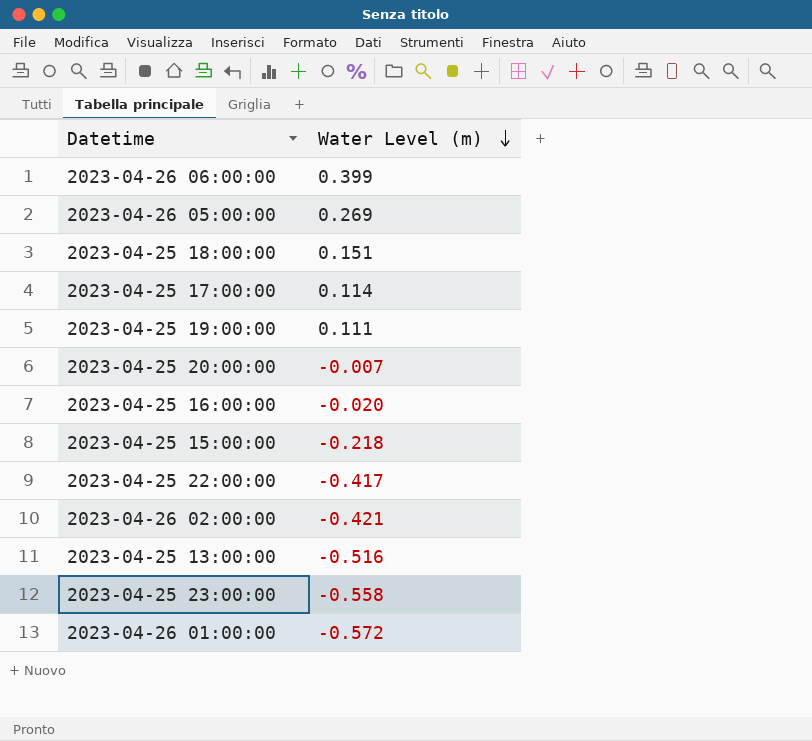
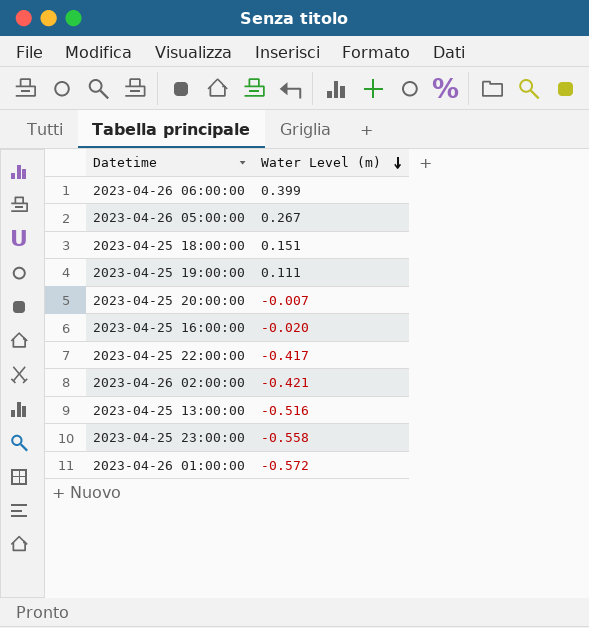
row 2023-04-25 17:00:00: 0.114 -> none
row 2023-04-25 15:00:00: -0.218 -> none
2023-04-26 05:00:00 | Water Level (m): 0.269 -> 0.267

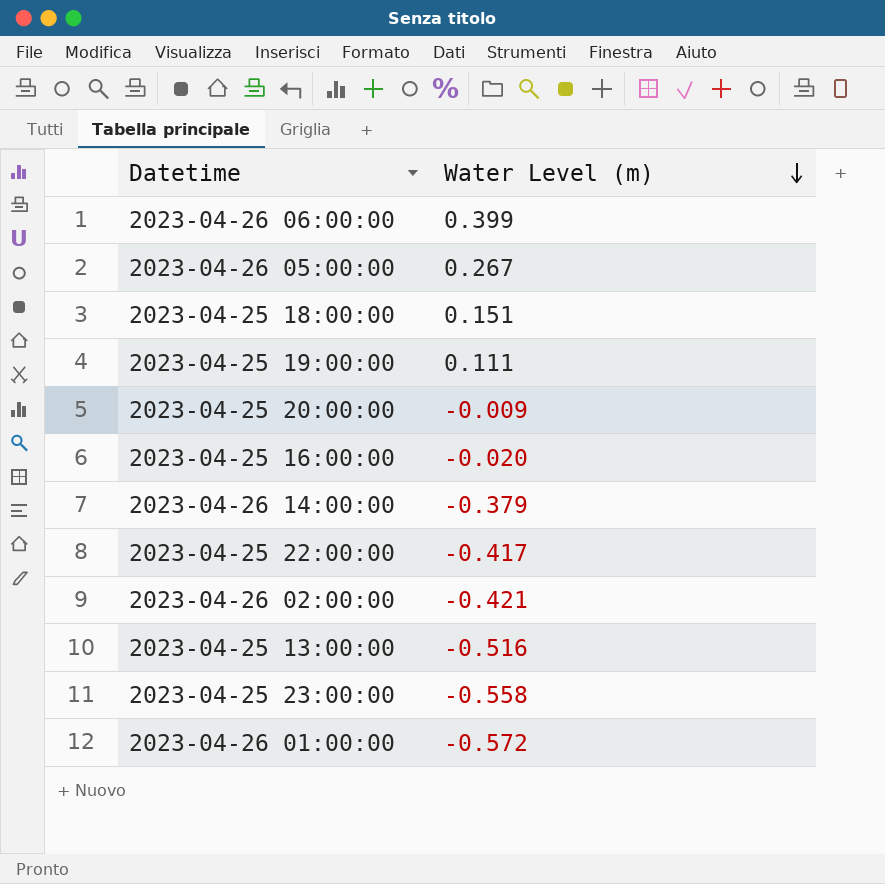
2023-04-25 20:00:00 | Water Level (m): -0.007 -> -0.009
row 2023-04-26 14:00:00: none -> -0.379

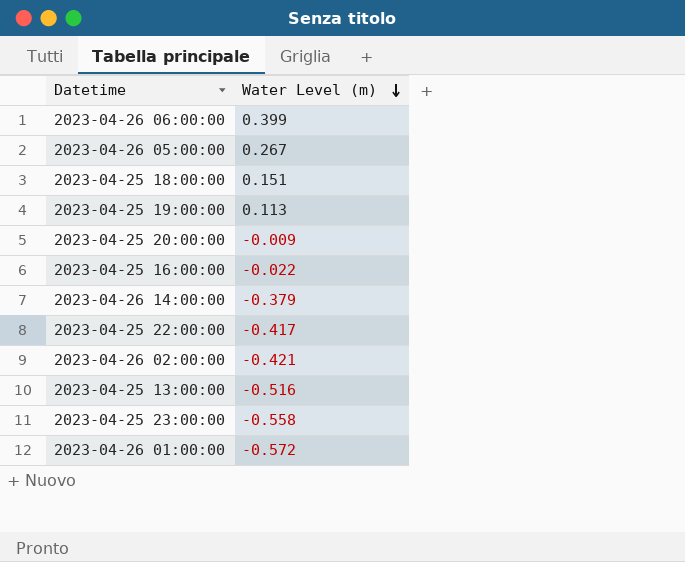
2023-04-25 19:00:00 | Water Level (m): 0.111 -> 0.113
2023-04-25 16:00:00 | Water Level (m): -0.020 -> -0.022

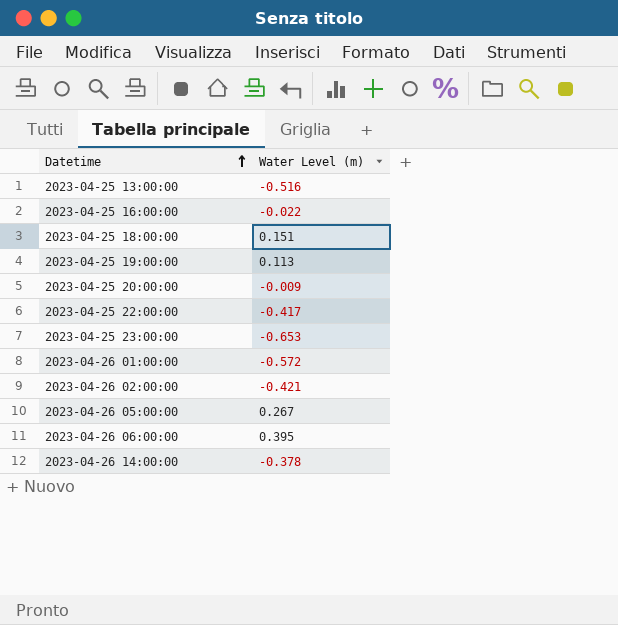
row order: Water Level (m) descending -> Datetime ascending
2023-04-25 23:00:00 | Water Level (m): -0.558 -> -0.653
2023-04-26 06:00:00 | Water Level (m): 0.399 -> 0.395
2023-04-26 14:00:00 | Water Level (m): -0.379 -> -0.378

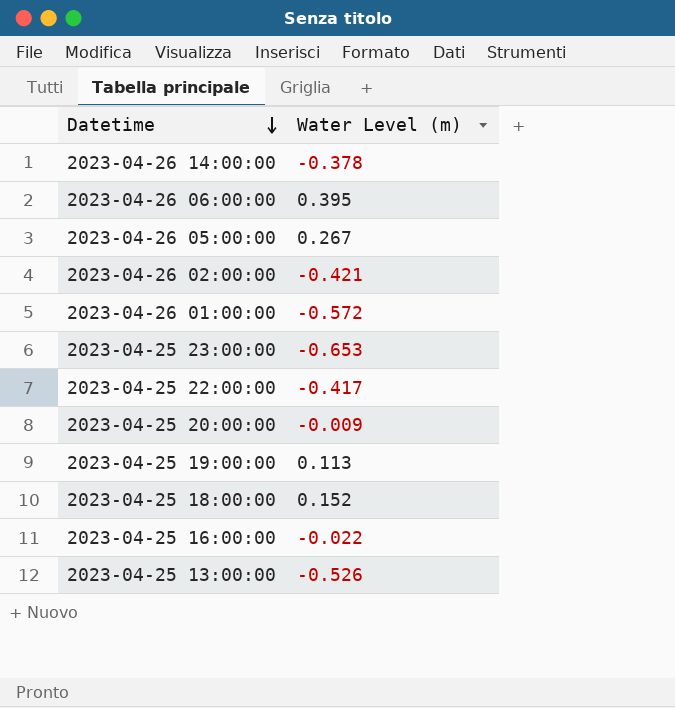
row order: Datetime ascending -> Datetime descending
2023-04-25 18:00:00 | Water Level (m): 0.151 -> 0.152
2023-04-25 13:00:00 | Water Level (m): -0.516 -> -0.526

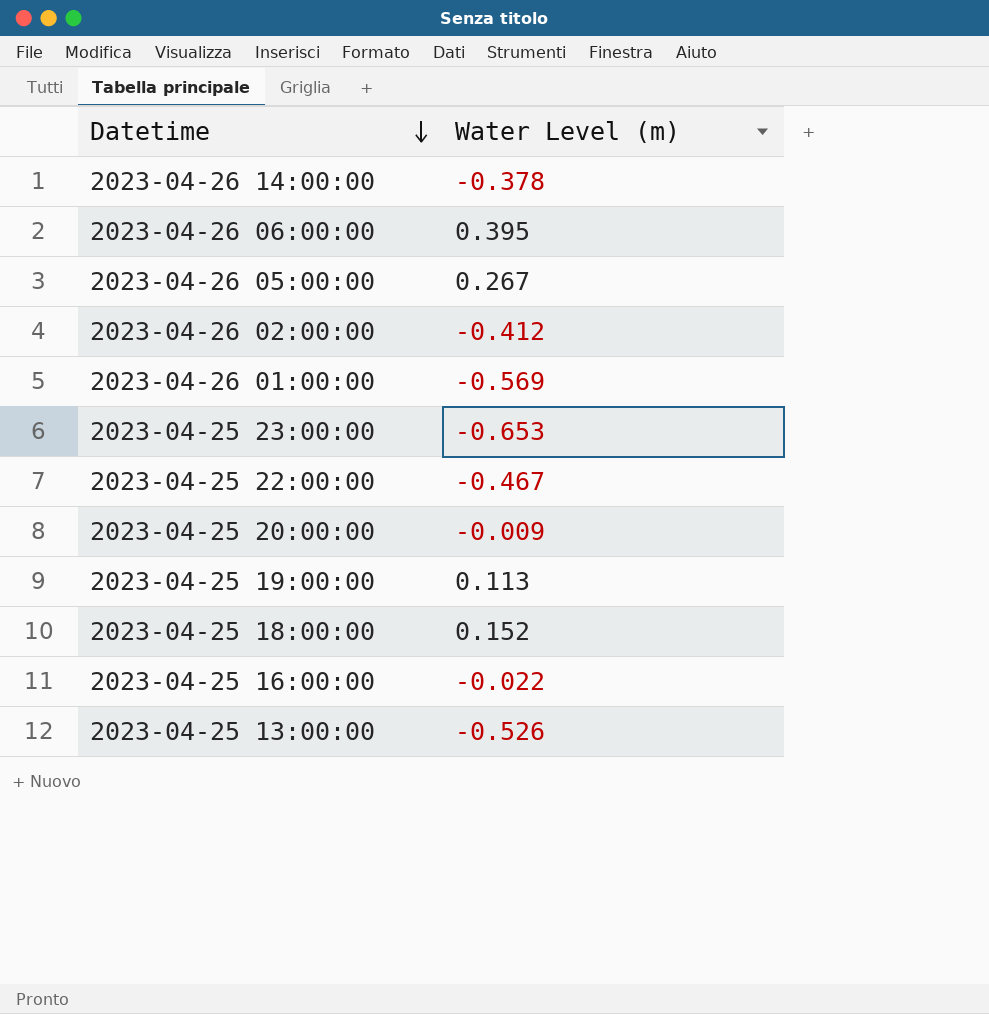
2023-04-26 02:00:00 | Water Level (m): -0.421 -> -0.412
2023-04-26 01:00:00 | Water Level (m): -0.572 -> -0.569
2023-04-25 22:00:00 | Water Level (m): -0.417 -> -0.467

